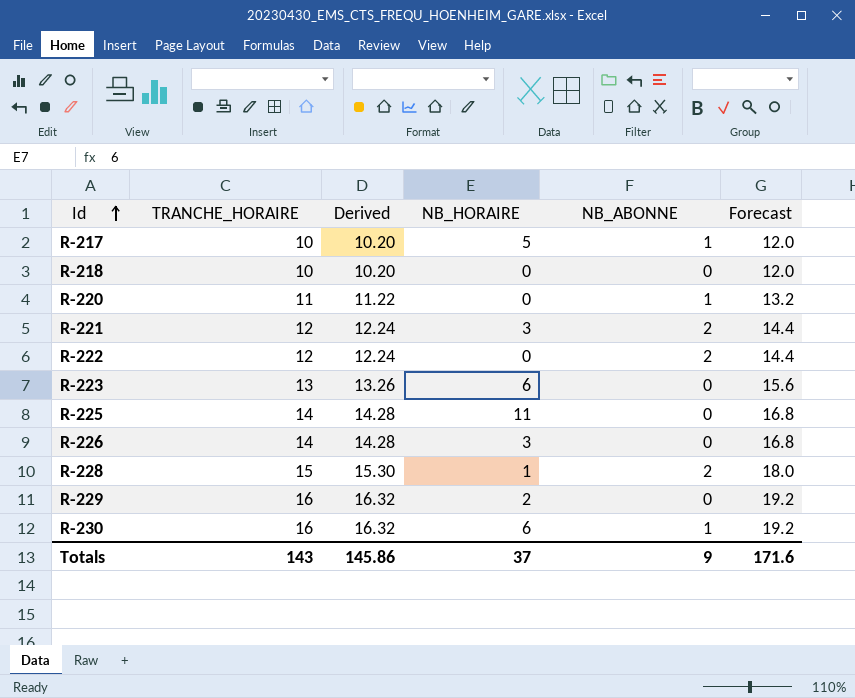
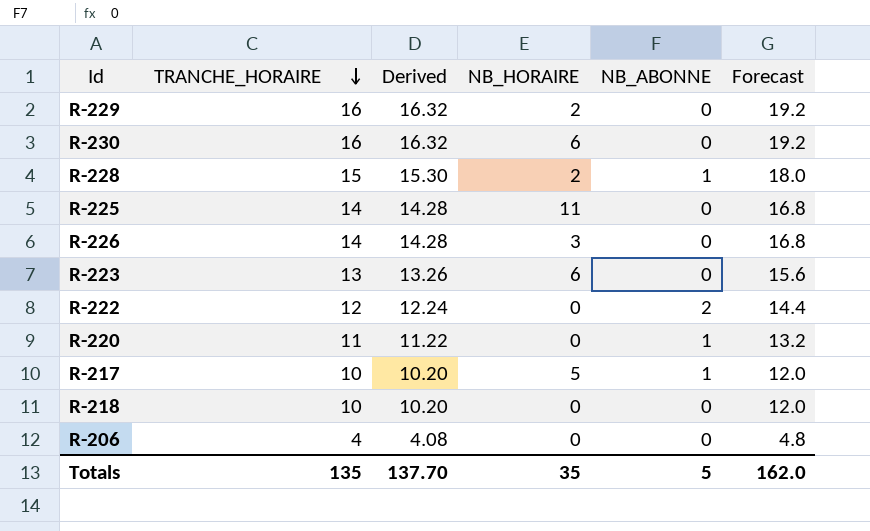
row order: Id ascending -> TRANCHE_HORAIRE descending
row R-221: 12 | 12.24 | 3 | 2 | 14.4 -> none
R-230 | NB_ABONNE: 1 -> 0
R-228 | NB_HORAIRE: 1 -> 2
R-228 | NB_ABONNE: 2 -> 1
row R-206: none -> 4 | 4.08 | 0 | 0 | 4.8
Totals | TRANCHE_HORAIRE: 143 -> 135
Totals | Derived: 145.86 -> 137.70
Totals | NB_HORAIRE: 37 -> 35
Totals | NB_ABONNE: 9 -> 5
Totals | Forecast: 171.6 -> 162.0

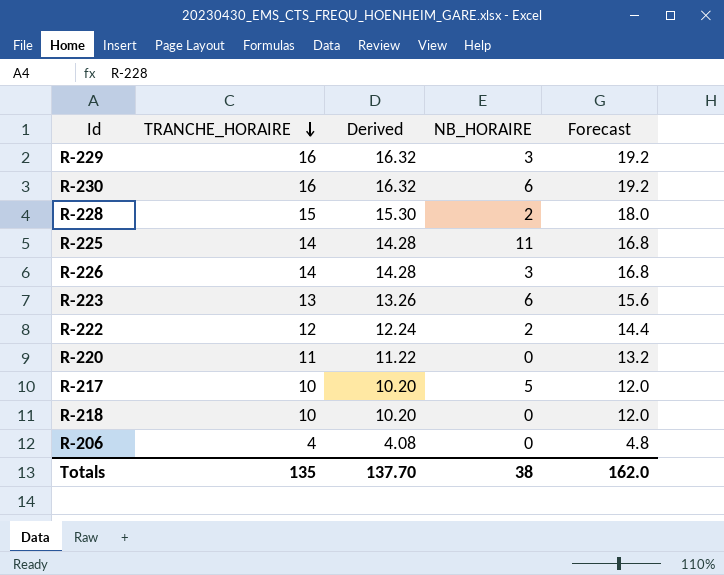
column NB_ABONNE | position: 5 -> none
R-229 | NB_HORAIRE: 2 -> 3
R-222 | NB_HORAIRE: 0 -> 2
Totals | NB_HORAIRE: 35 -> 38

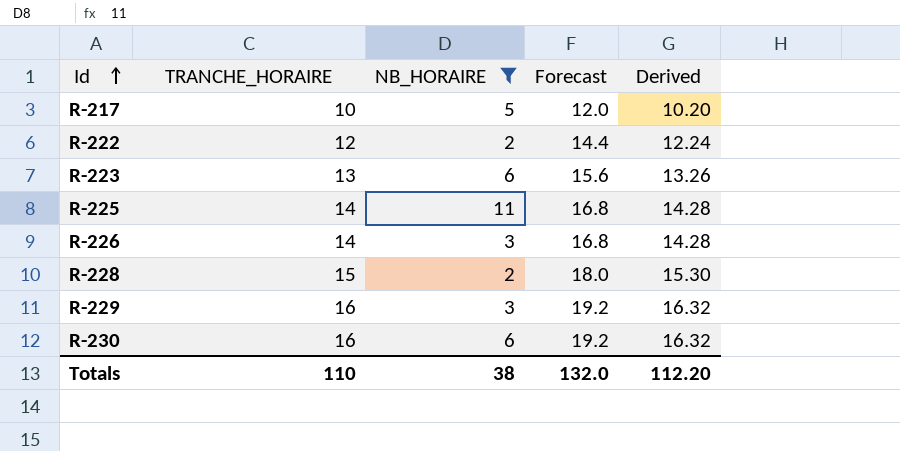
filter: none -> NB_HORAIRE != 0
row order: TRANCHE_HORAIRE descending -> Id ascending
column Derived | position: 3 -> 5
Totals | TRANCHE_HORAIRE: 135 -> 110
Totals | Forecast: 162.0 -> 132.0
Totals | Derived: 137.70 -> 112.20

